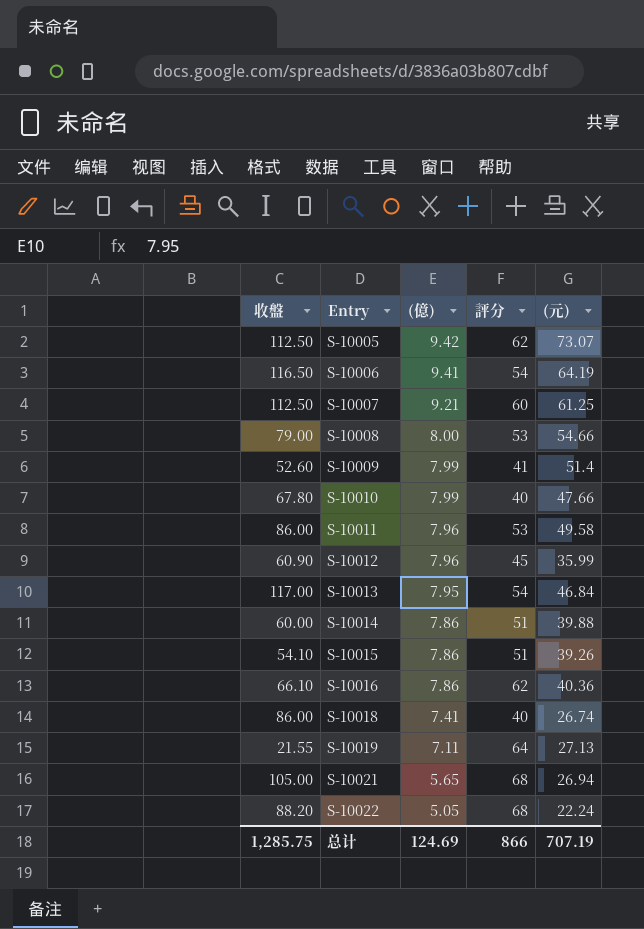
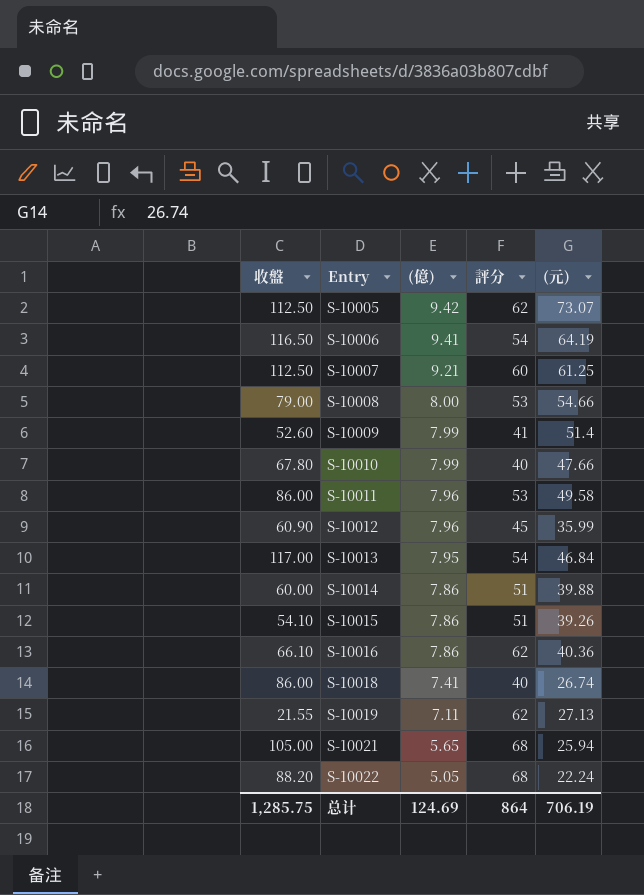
S-10019 | 評分: 64 -> 62
S-10021 | (元): 26.94 -> 25.94
总计 | 評分: 866 -> 864
总计 | (元): 707.19 -> 706.19

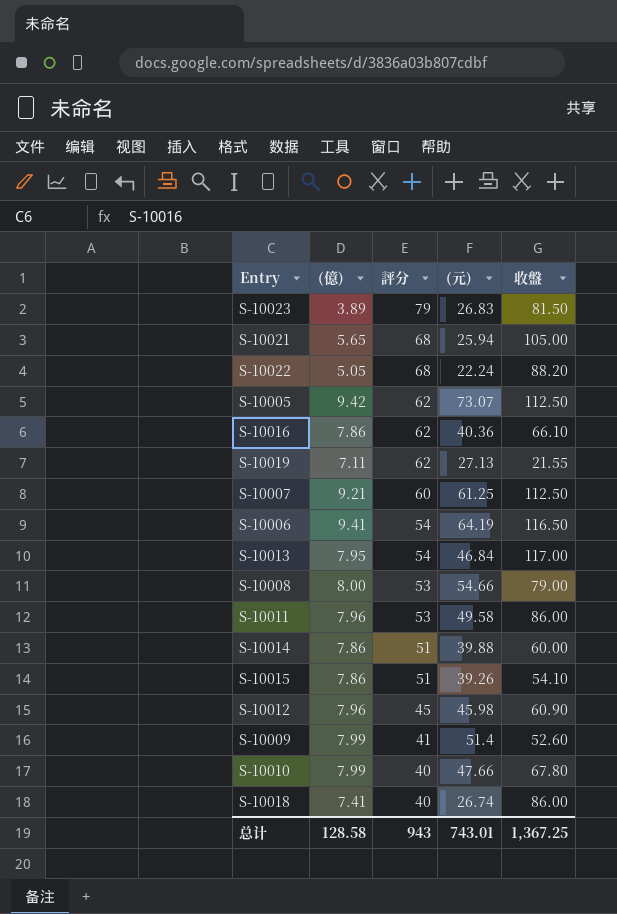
row order: Entry ascending -> 評分 descending
column 收盤 | position: 1 -> 5
row S-10023: none -> 3.89 | 79 | 26.83 | 81.50
S-10012 | (元): 35.99 -> 45.98
总计 | (億): 124.69 -> 128.58
总计 | 評分: 864 -> 943
总计 | (元): 706.19 -> 743.01
总计 | 收盤: 1,285.75 -> 1,367.25

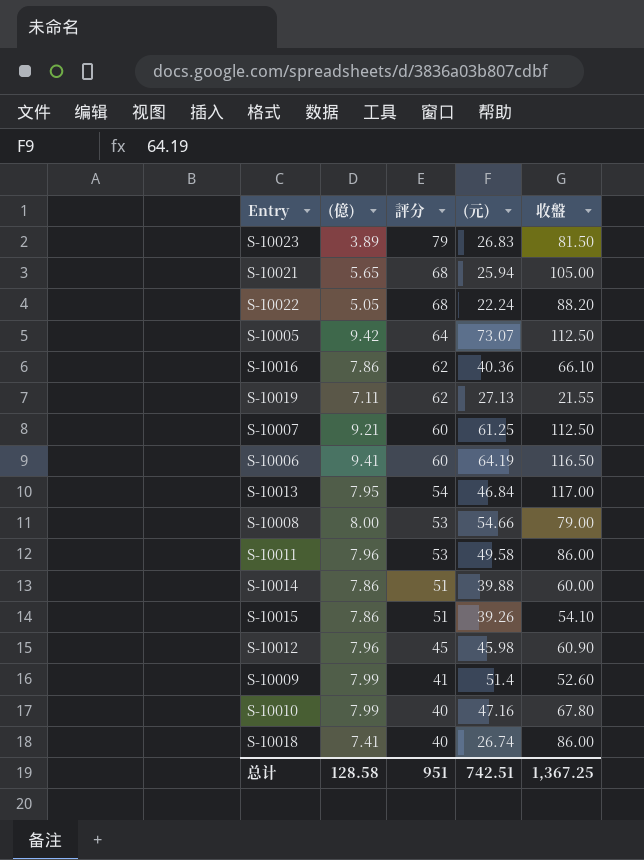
S-10005 | 評分: 62 -> 64
S-10006 | 評分: 54 -> 60
S-10010 | (元): 47.66 -> 47.16
总计 | 評分: 943 -> 951
总计 | (元): 743.01 -> 742.51

